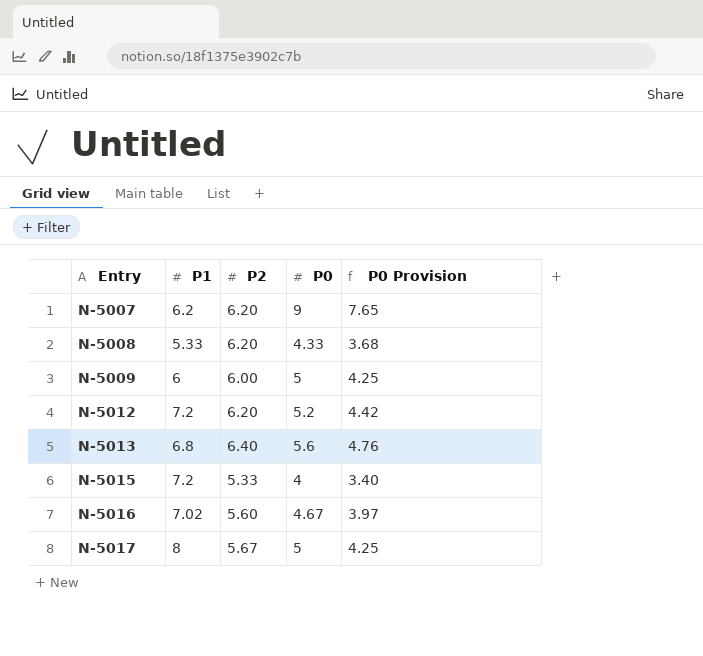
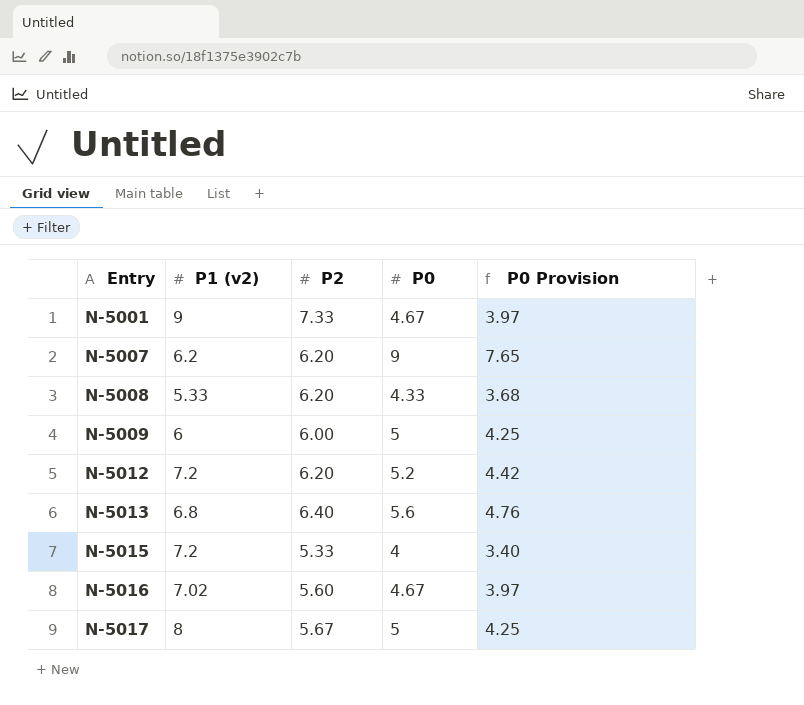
column name: P1 -> P1 (v2)
row N-5001: none -> 9 | 7.33 | 4.67 | 3.97

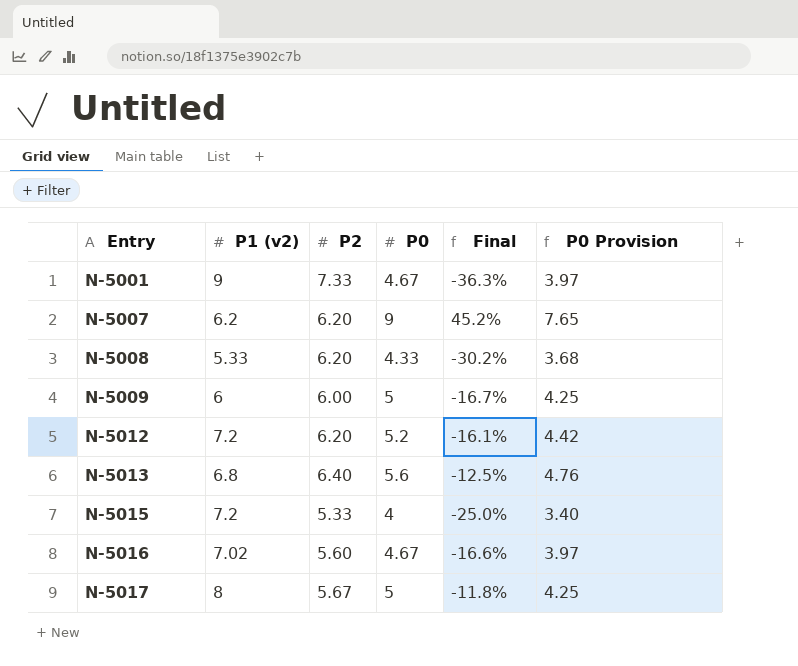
column Final | formula: none -> ([P0] - [P2]) / [P2]

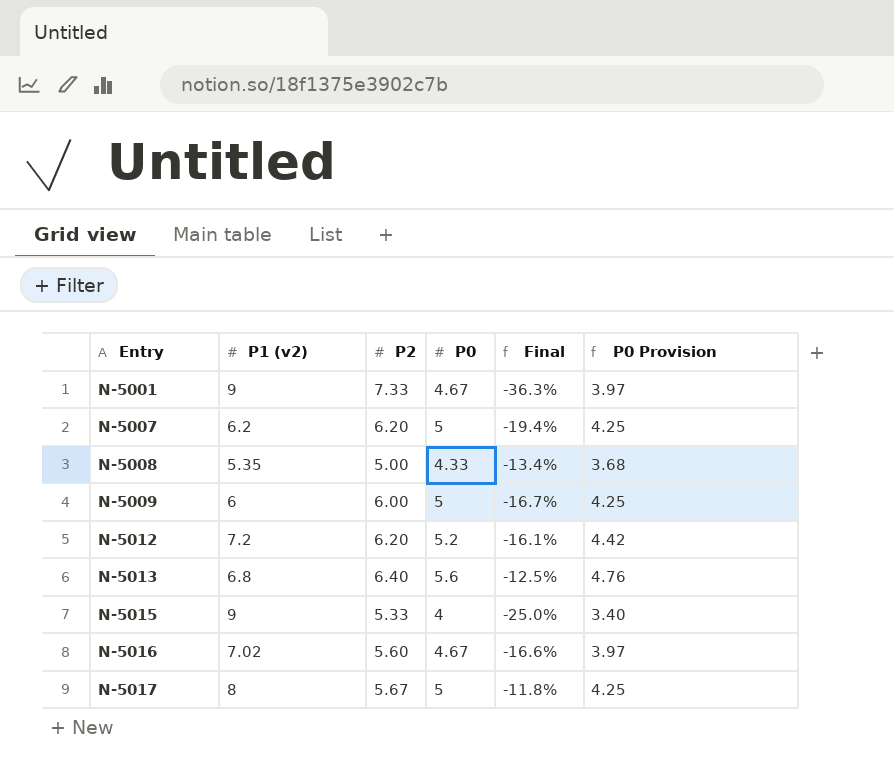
N-5007 | P0: 9 -> 5
N-5007 | Final: 45.2% -> -19.4%
N-5007 | P0 Provision: 7.65 -> 4.25
N-5008 | P1 (v2): 5.33 -> 5.35
N-5008 | P2: 6.20 -> 5.00
N-5008 | Final: -30.2% -> -13.4%
N-5015 | P1 (v2): 7.2 -> 9

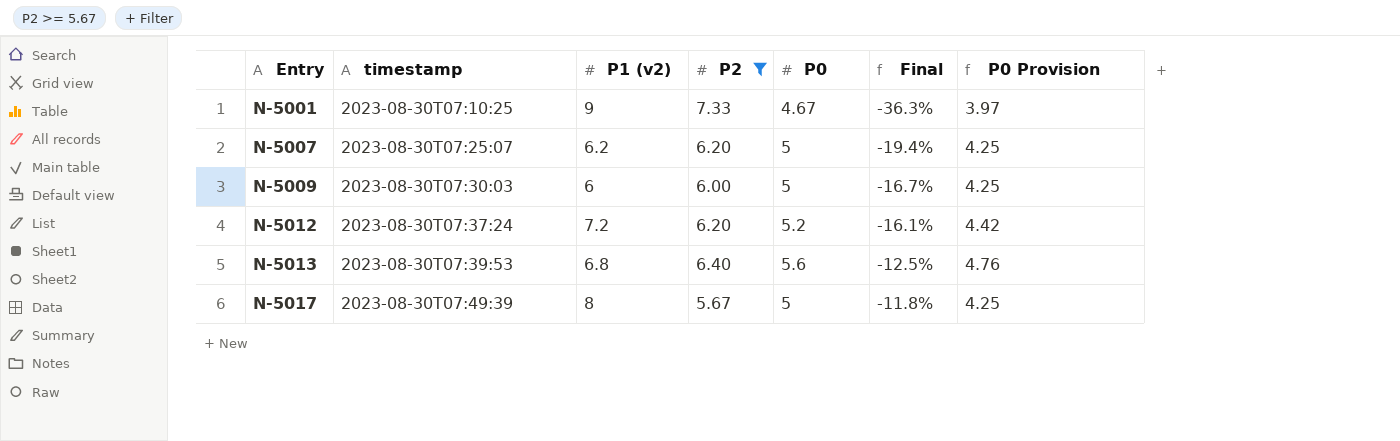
filter: none -> P2 >= 5.67
column timestamp | position: none -> 2

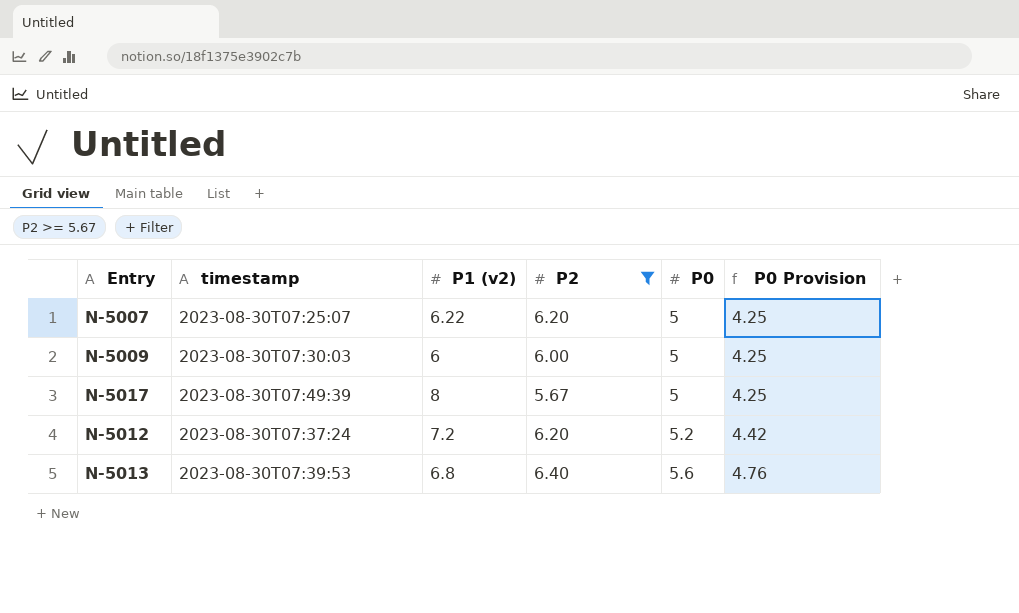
row order: Entry ascending -> P0 ascending
column Final | formula: ([P0] - [P2]) / [P2] -> none
row N-5001: 2023-08-30T07:10:25 | 9 | 7.33 | 4.67 | -36.3% | 3.97 -> none
N-5007 | P1 (v2): 6.2 -> 6.22

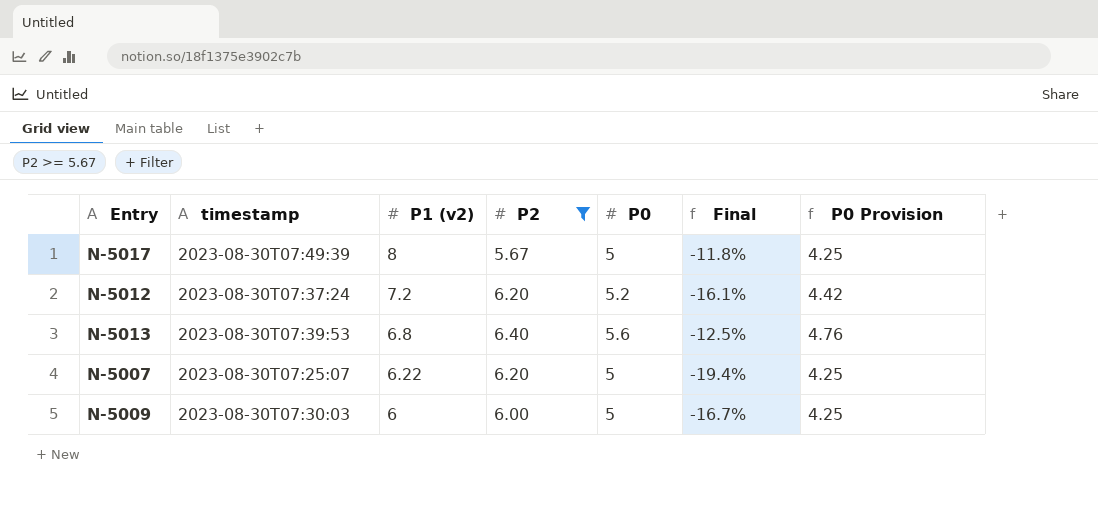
row order: P0 ascending -> P1 (v2) descending
column Final | formula: none -> ([P0] - [P2]) / [P2]

